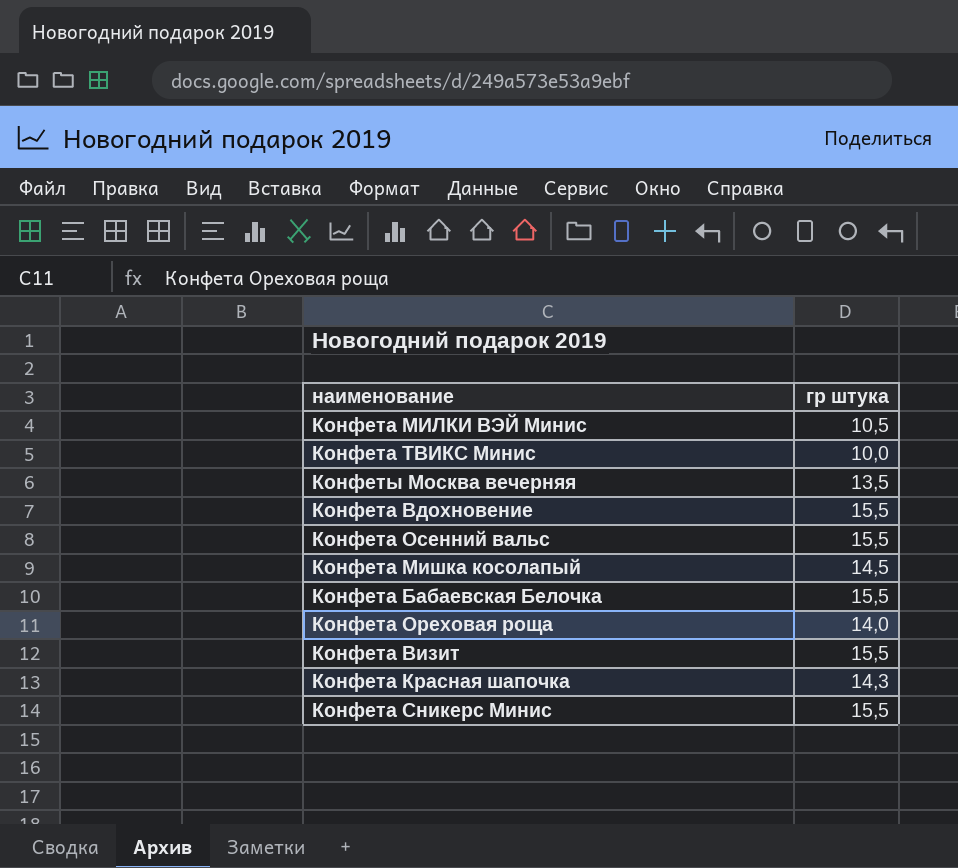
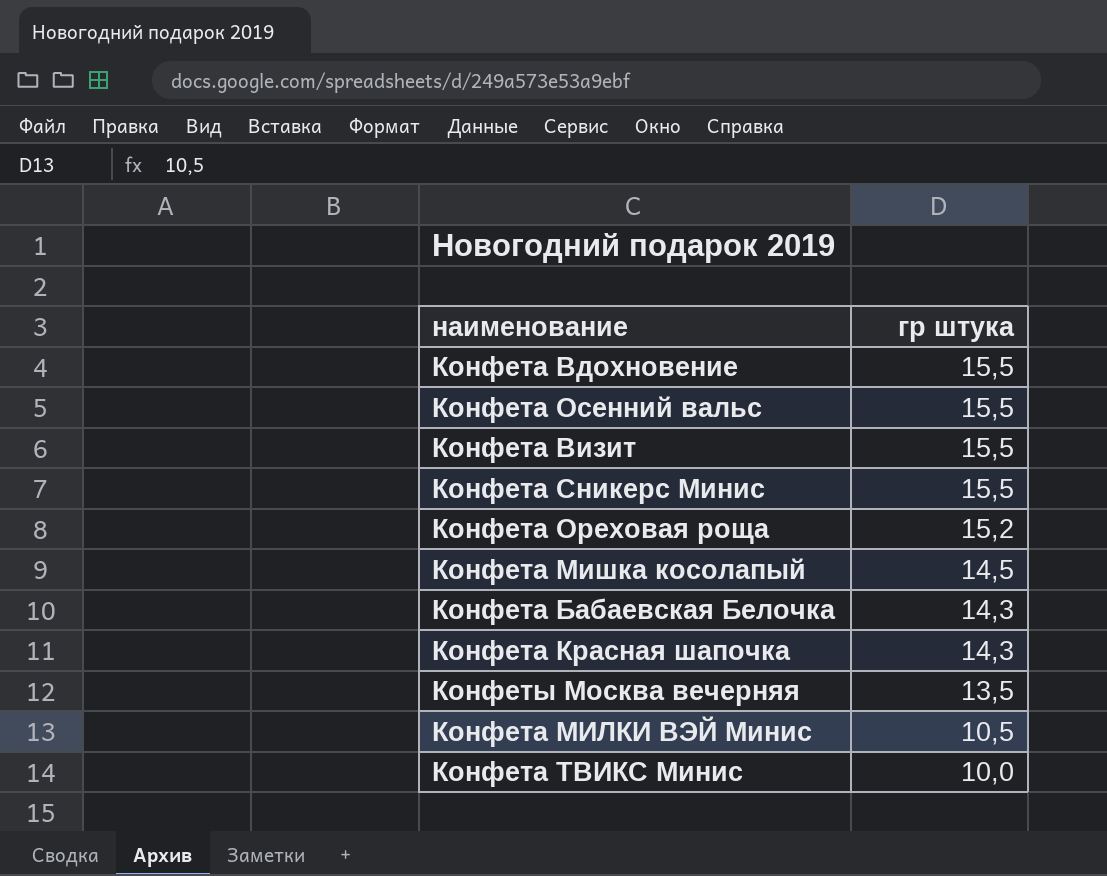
row order: none -> гр штука descending
Конфета Ореховая роща | гр штука: 14,0 -> 15,2
Конфета Бабаевская Белочка | гр штука: 15,5 -> 14,3

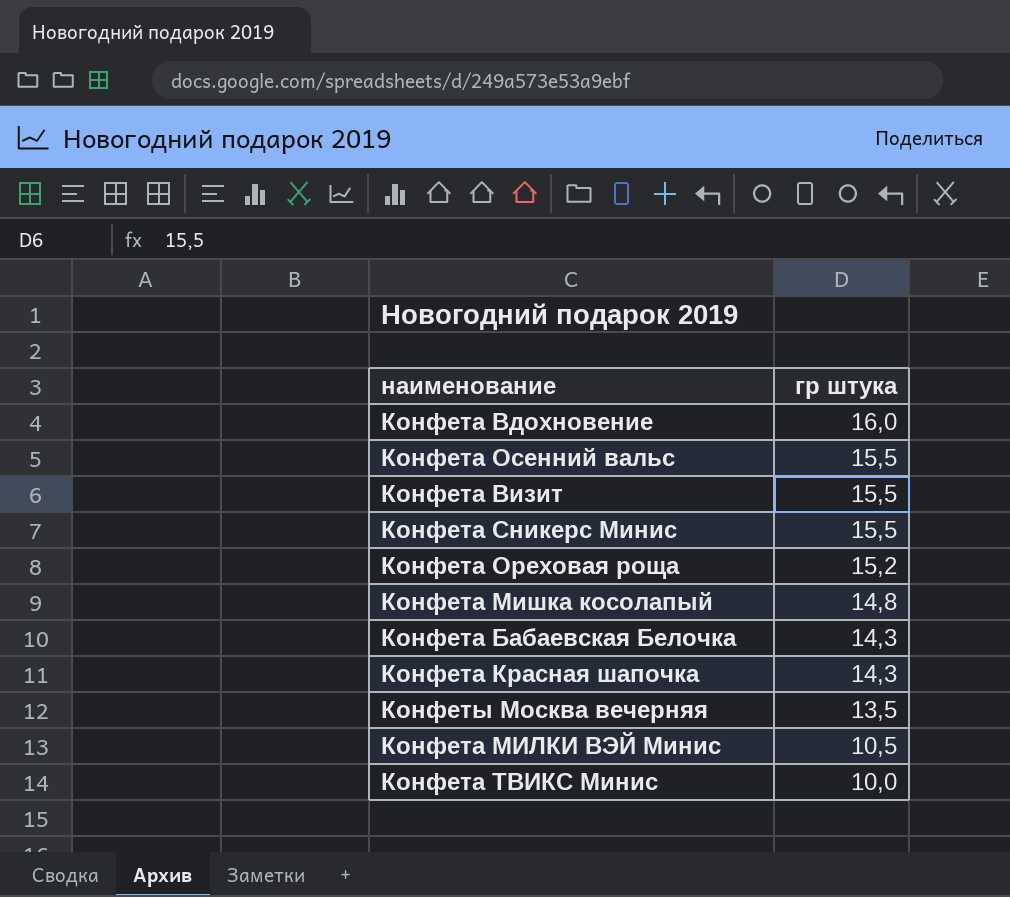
Конфета Вдохновение | гр штука: 15,5 -> 16,0
Конфета Мишка косолапый | гр штука: 14,5 -> 14,8

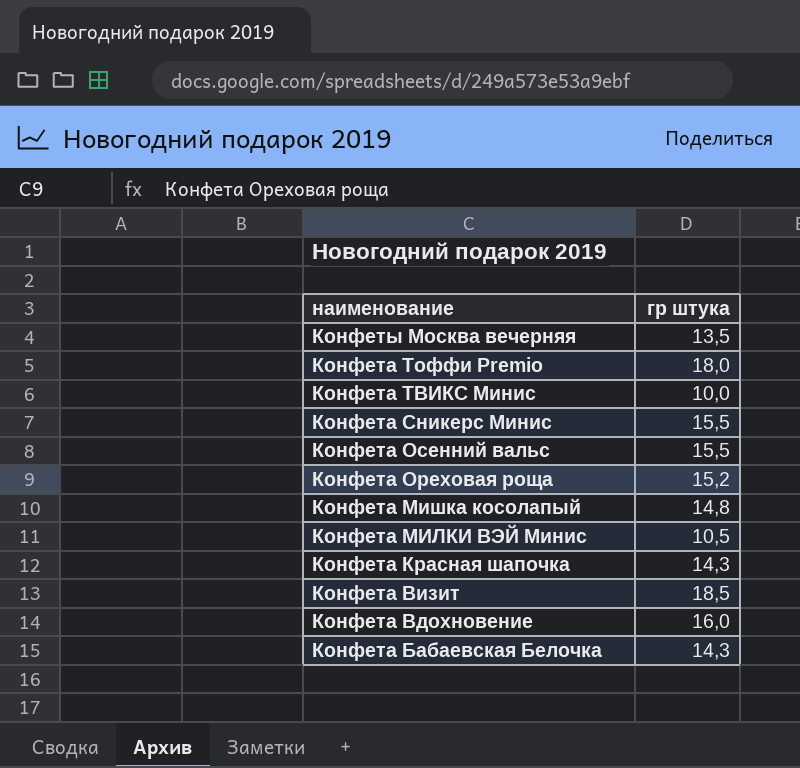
row order: гр штука descending -> наименование descending
row Конфета Тоффи Premio: none -> 18,0
Конфета Визит | гр штука: 15,5 -> 18,5

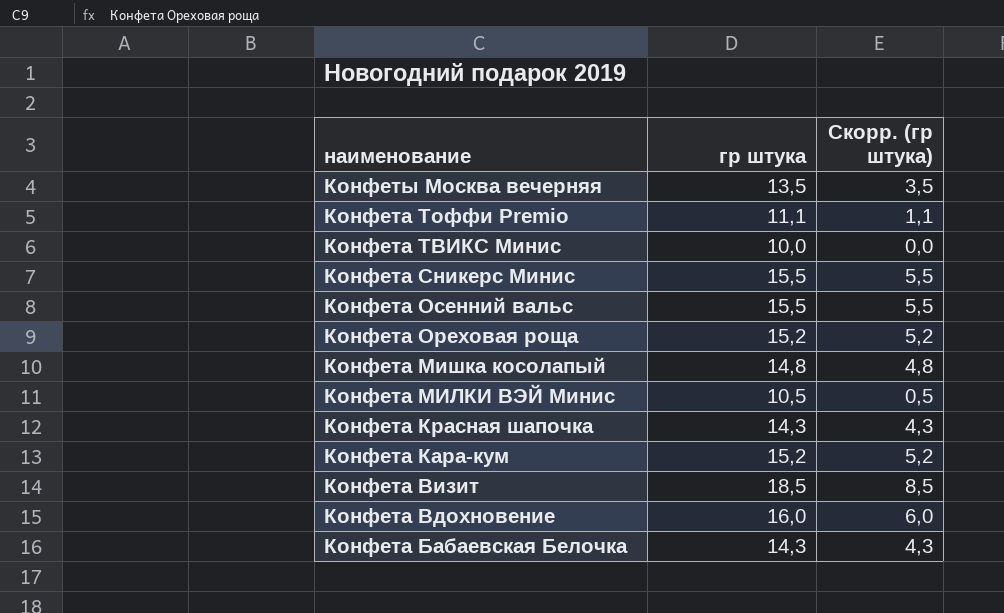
column Скорр. (гр штука) | formula: none -> [гр штука] - 10
Конфета Тоффи Premio | гр штука: 18,0 -> 11,1
row Конфета Кара-кум: none -> 15,2 | 5,2

